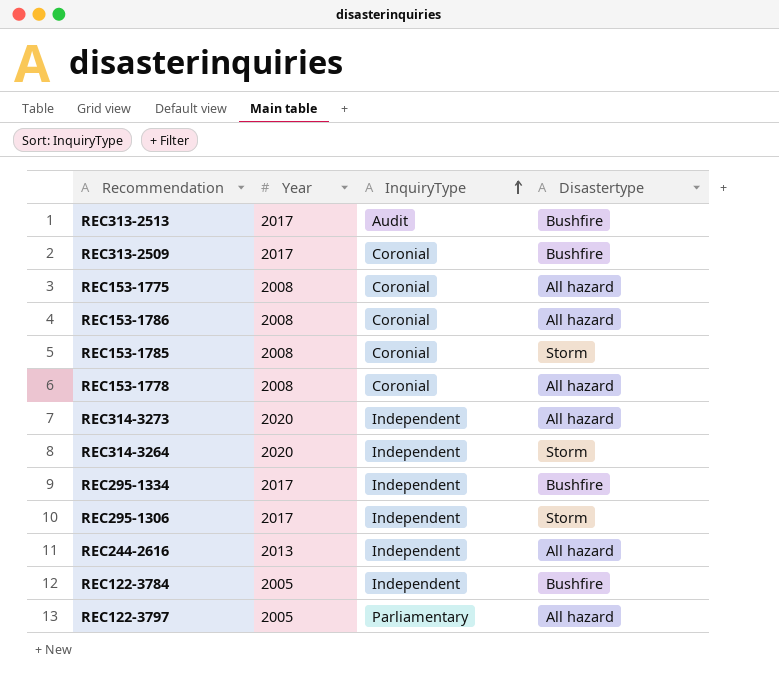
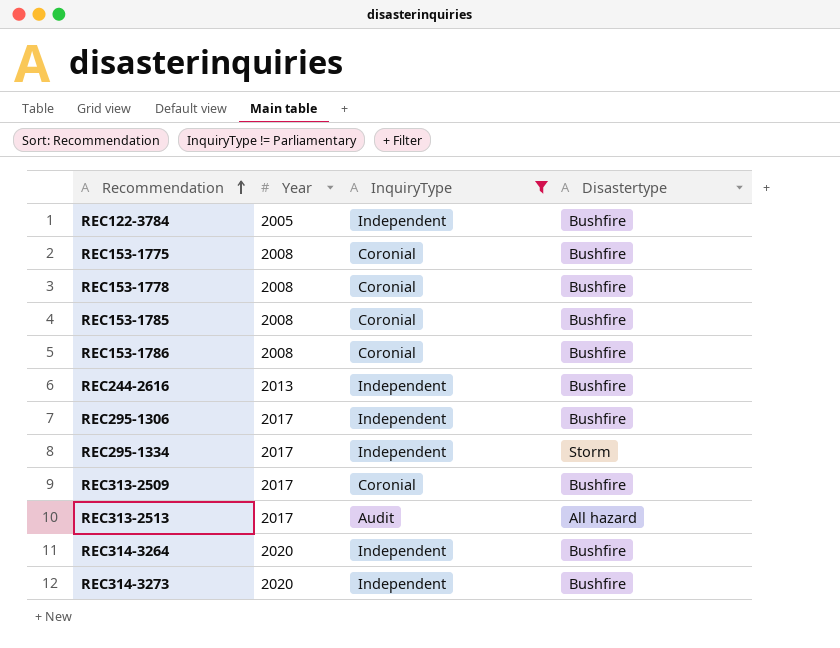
filter: none -> InquiryType != Parliamentary
row order: InquiryType ascending -> Recommendation ascending
REC153-1775 | Disastertype: All hazard -> Bushfire
REC153-1778 | Disastertype: All hazard -> Bushfire
REC153-1785 | Disastertype: Storm -> Bushfire
REC153-1786 | Disastertype: All hazard -> Bushfire
REC244-2616 | Disastertype: All hazard -> Bushfire
REC295-1306 | Disastertype: Storm -> Bushfire
REC295-1334 | Disastertype: Bushfire -> Storm
REC313-2513 | Disastertype: Bushfire -> All hazard
REC314-3264 | Disastertype: Storm -> Bushfire
REC314-3273 | Disastertype: All hazard -> Bushfire

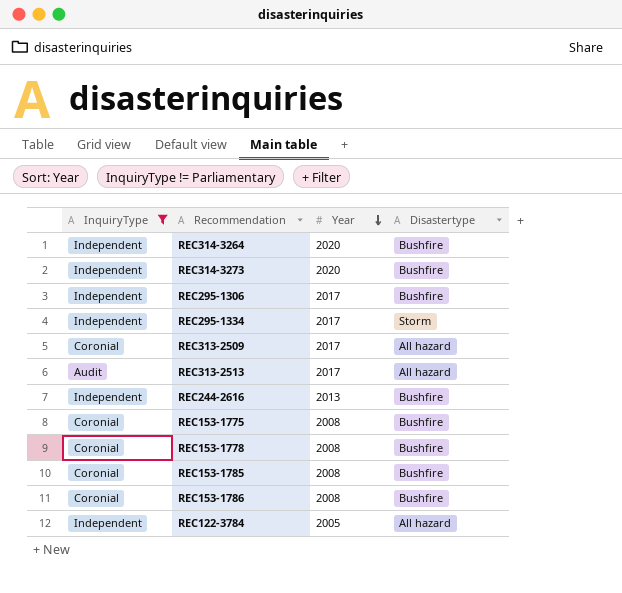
row order: Recommendation ascending -> Year descending
column InquiryType | position: 3 -> 1
REC313-2509 | Disastertype: Bushfire -> All hazard
REC122-3784 | Disastertype: Bushfire -> All hazard

